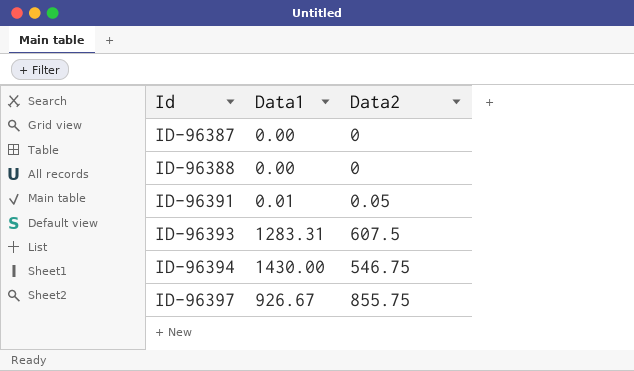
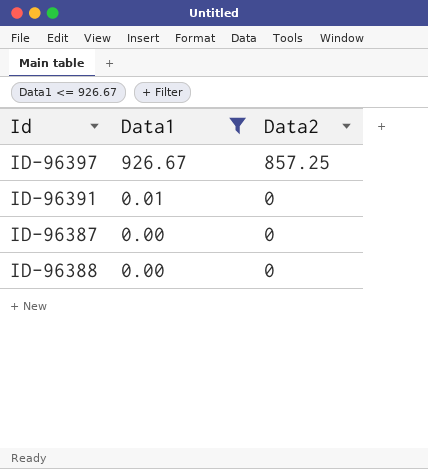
filter: none -> Data1 <= 926.67
row order: Id ascending -> Data1 descending
ID-96397 | Data2: 855.75 -> 857.25
ID-96391 | Data2: 0.05 -> 0

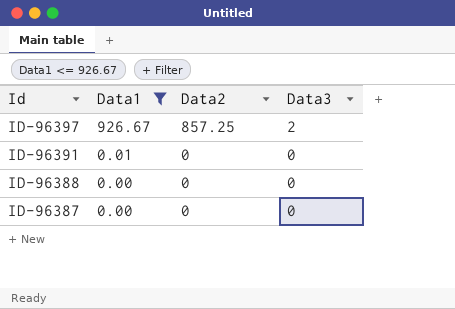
row order: Data1 descending -> Id descending
column Data3 | position: none -> 4

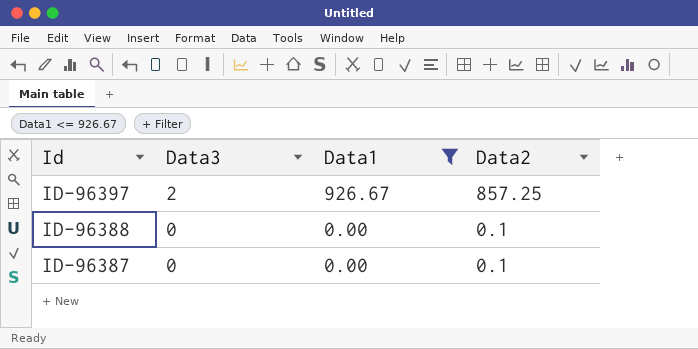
column Data3 | position: 4 -> 2
row ID-96391: 0.01 | 0 | 0 -> none
ID-96388 | Data2: 0 -> 0.1
ID-96387 | Data2: 0 -> 0.1

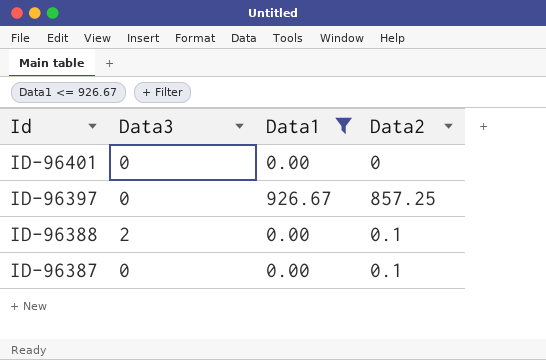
row ID-96401: none -> 0 | 0.00 | 0
ID-96397 | Data3: 2 -> 0
ID-96388 | Data3: 0 -> 2

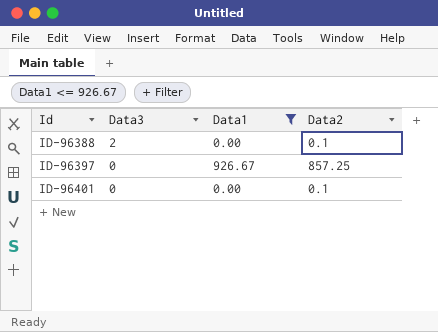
row order: Id descending -> Id ascending
row ID-96387: 0 | 0.00 | 0.1 -> none
ID-96401 | Data2: 0 -> 0.1

